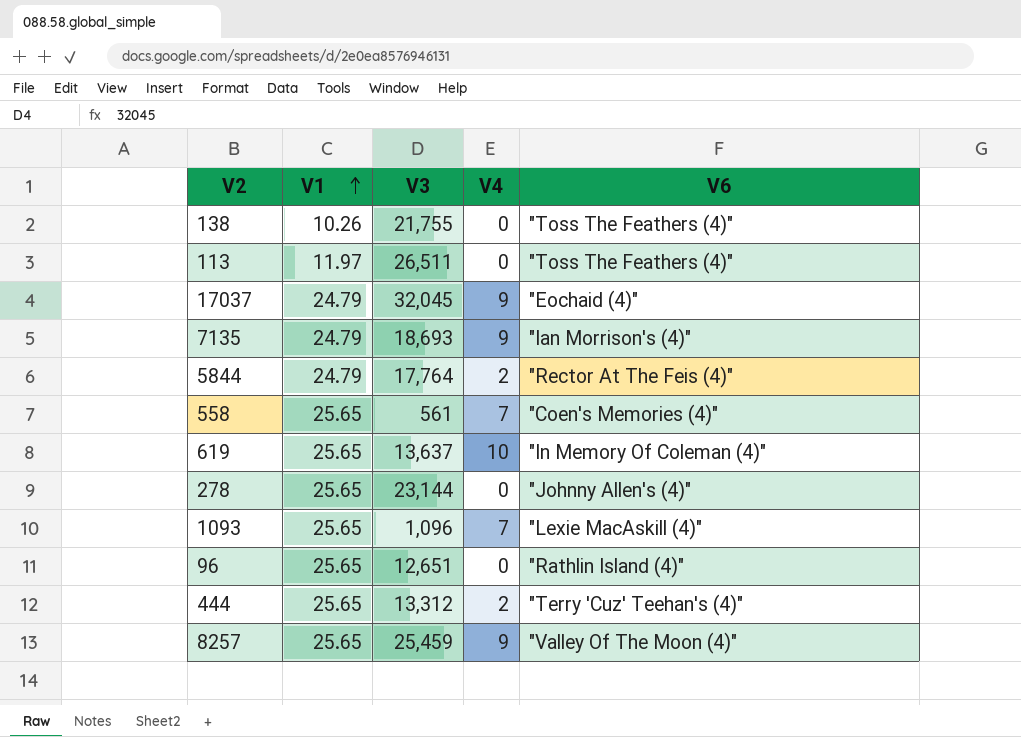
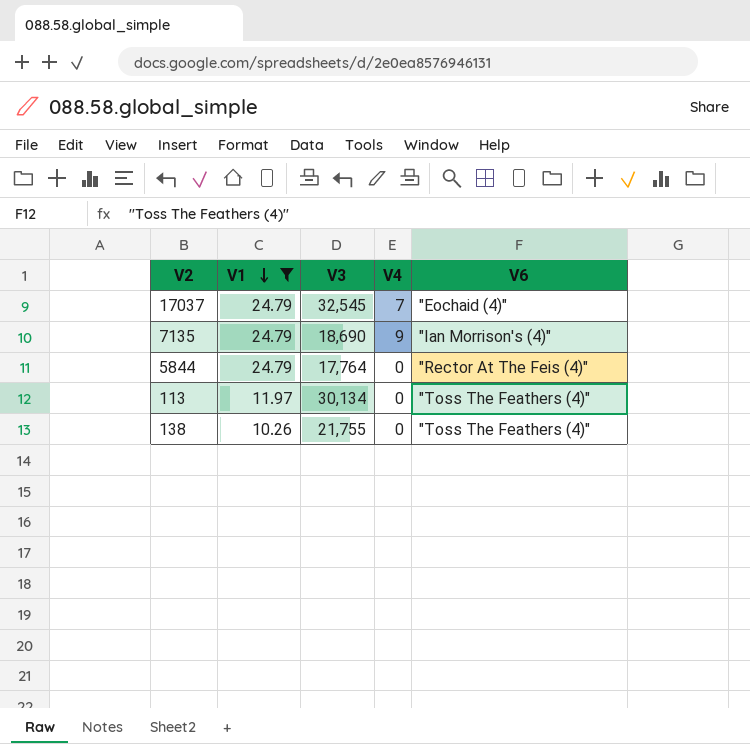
filter: none -> V1 != 25.65
row order: V1 ascending -> V1 descending
17037 | V3: 32,045 -> 32,545
17037 | V4: 9 -> 7
7135 | V3: 18,693 -> 18,690
5844 | V4: 2 -> 0
113 | V3: 26,511 -> 30,134

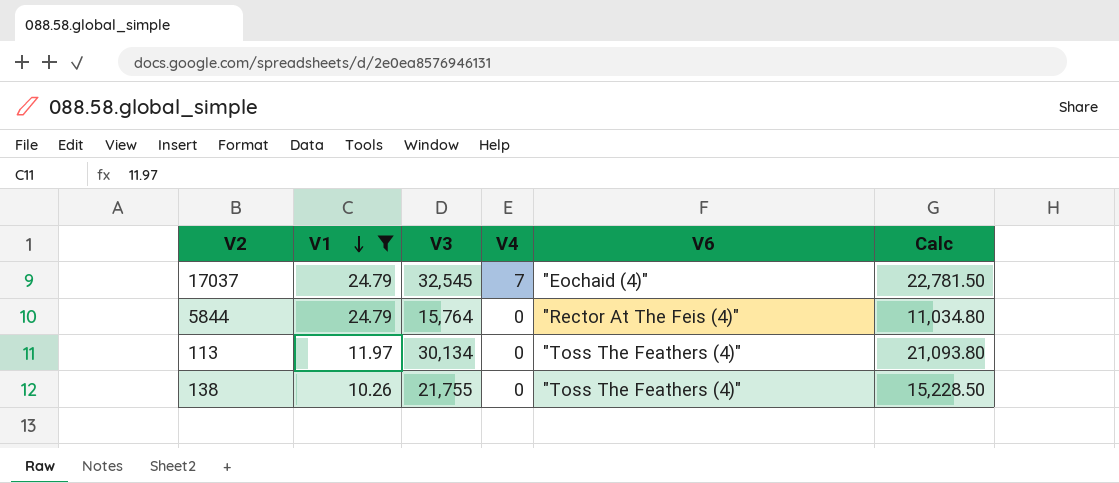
column Calc | formula: none -> [V3] * 0.7
row 7135: 24.79 | 18,690 | 9 | "Ian Morrison's (4)" -> none
5844 | V3: 17,764 -> 15,764

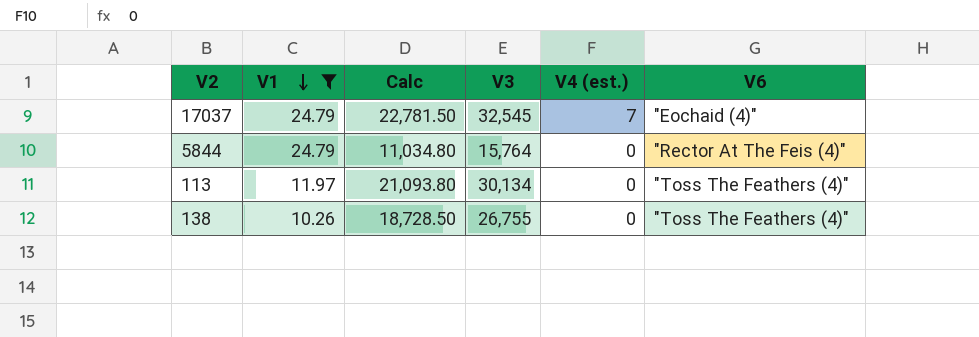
column Calc | position: 6 -> 3
column name: V4 -> V4 (est.)
138 | Calc: 15,228.50 -> 18,728.50
138 | V3: 21,755 -> 26,755

